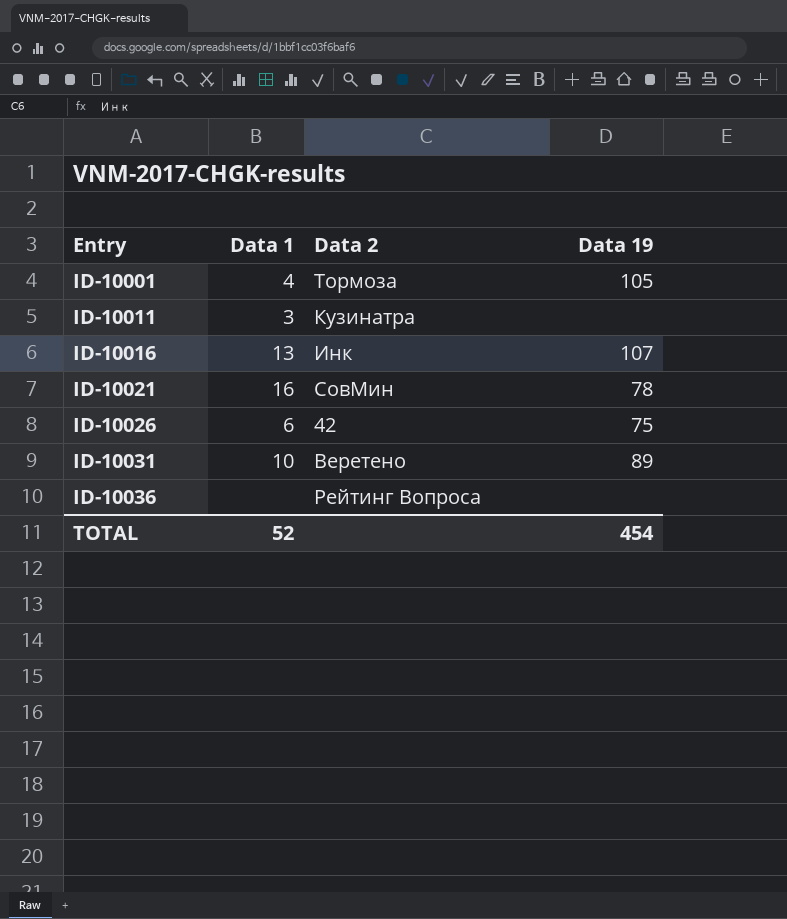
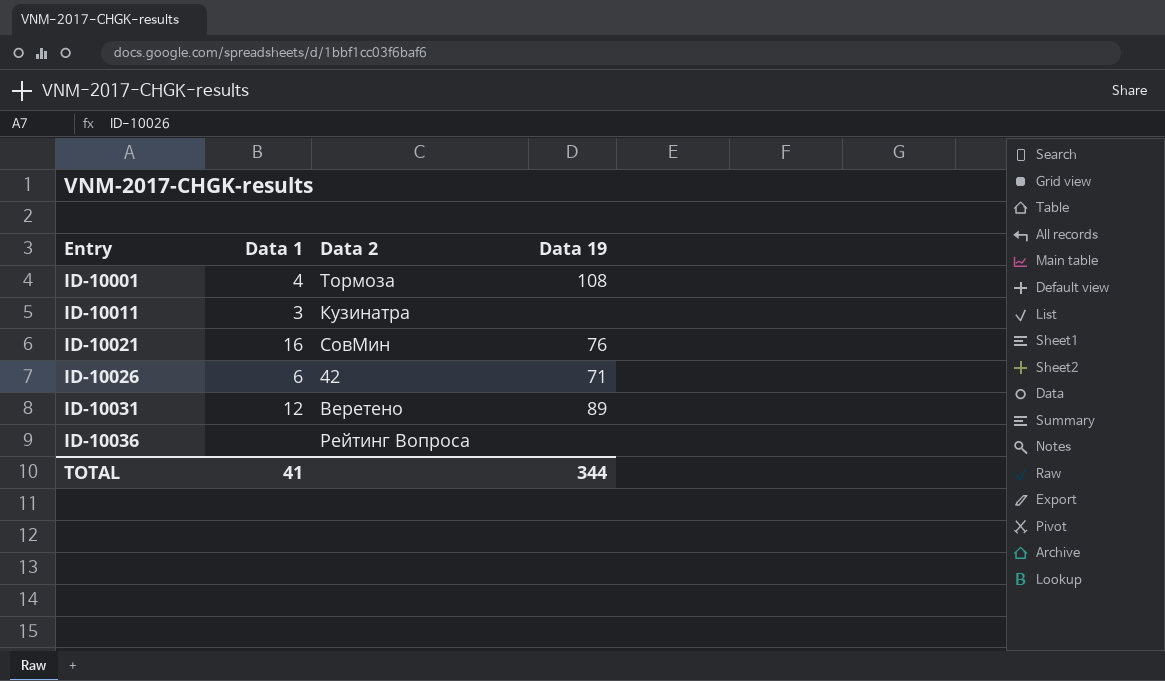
row ID-10016: 13 | Инк | 107 -> none
ID-10001 | Data 19: 105 -> 108
ID-10021 | Data 19: 78 -> 76
ID-10026 | Data 19: 75 -> 71
ID-10031 | Data 1: 10 -> 12
TOTAL | Data 1: 52 -> 41
TOTAL | Data 19: 454 -> 344

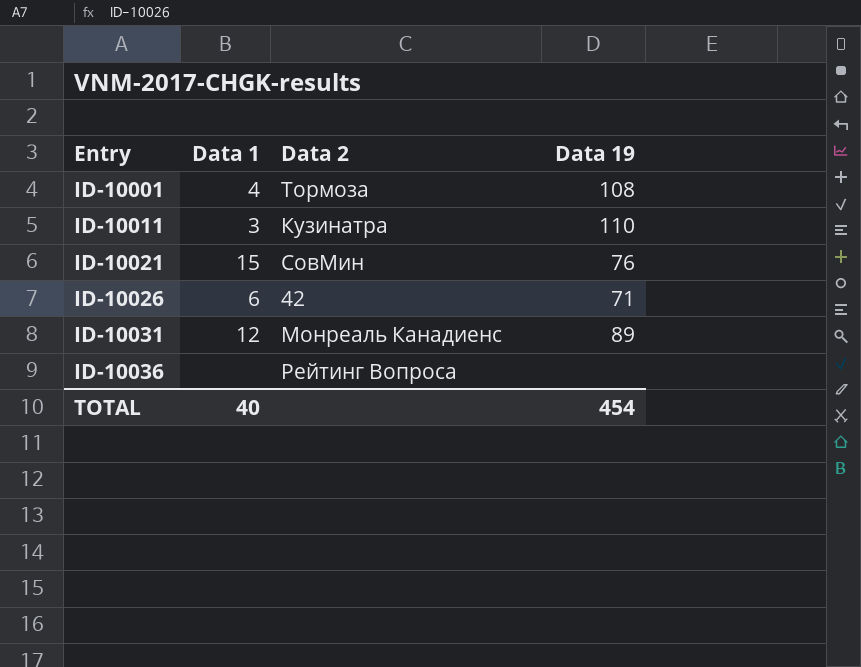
ID-10011 | Data 19: none -> 110
ID-10021 | Data 1: 16 -> 15
ID-10031 | Data 2: Веретено -> Монреаль Канадиенс
TOTAL | Data 1: 41 -> 40
TOTAL | Data 19: 344 -> 454

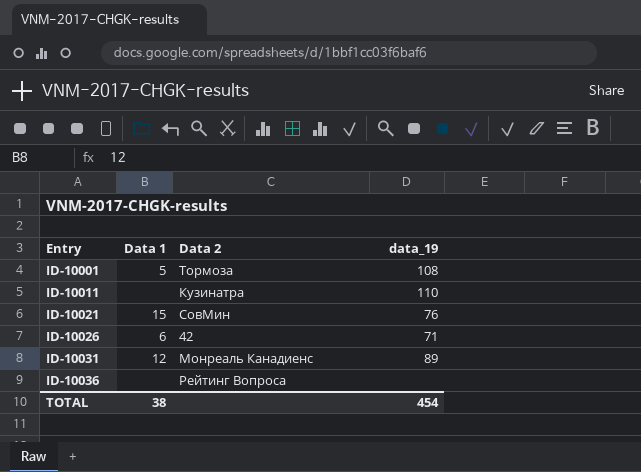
column name: Data 19 -> data_19
ID-10001 | Data 1: 4 -> 5
ID-10011 | Data 1: 3 -> none
TOTAL | Data 1: 40 -> 38

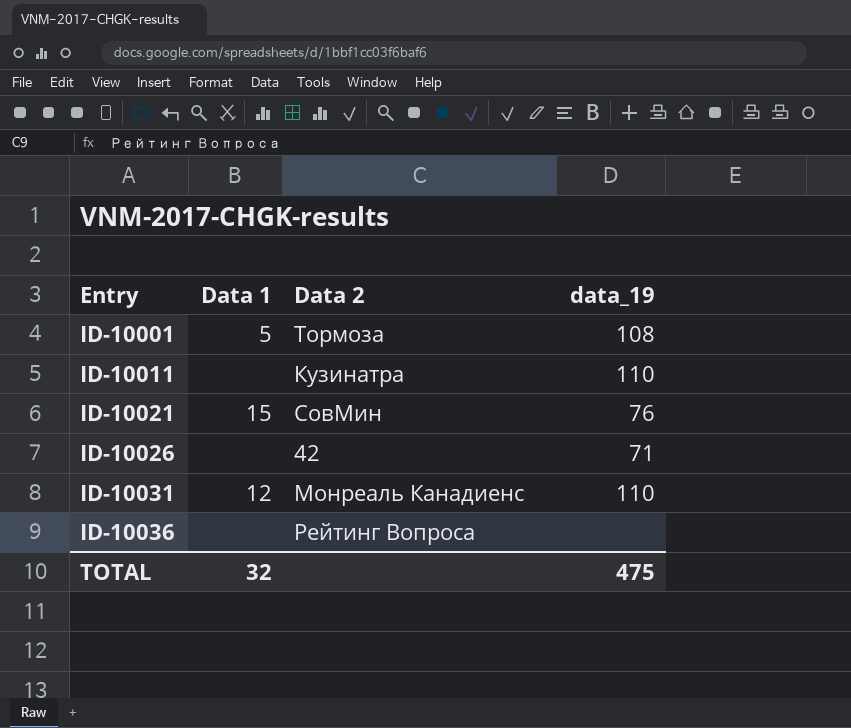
ID-10026 | Data 1: 6 -> none
ID-10031 | data_19: 89 -> 110
TOTAL | Data 1: 38 -> 32
TOTAL | data_19: 454 -> 475

